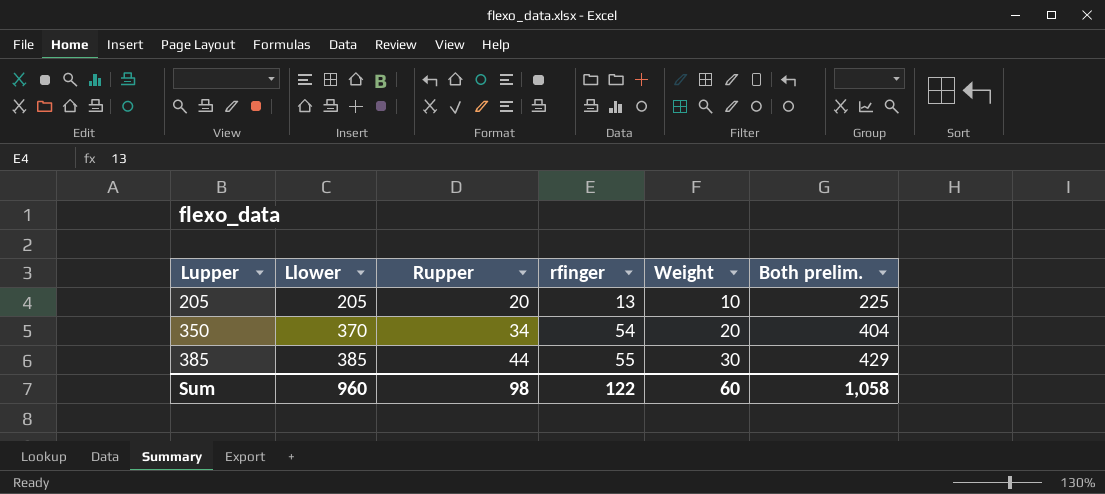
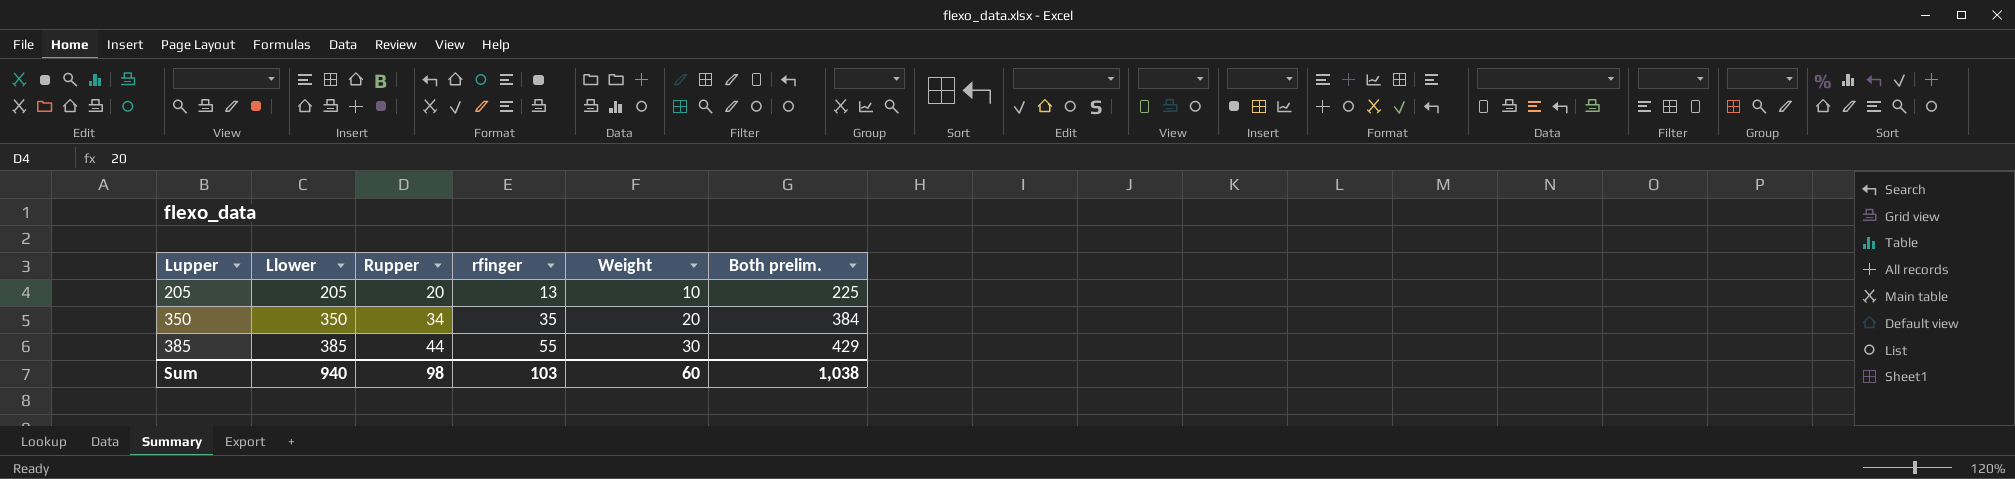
350 | Llower: 370 -> 350
350 | rfinger: 54 -> 35
350 | Both prelim.: 404 -> 384
Sum | Llower: 960 -> 940
Sum | rfinger: 122 -> 103
Sum | Both prelim.: 1,058 -> 1,038

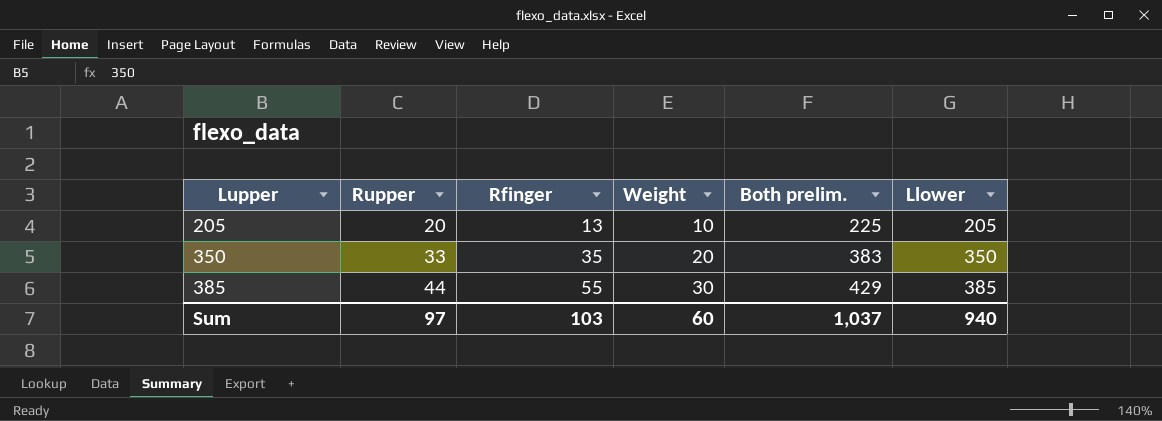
column name: rfinger -> Rfinger
column Llower | position: 2 -> 6
350 | Rupper: 34 -> 33
350 | Both prelim.: 384 -> 383
Sum | Rupper: 98 -> 97
Sum | Both prelim.: 1,038 -> 1,037

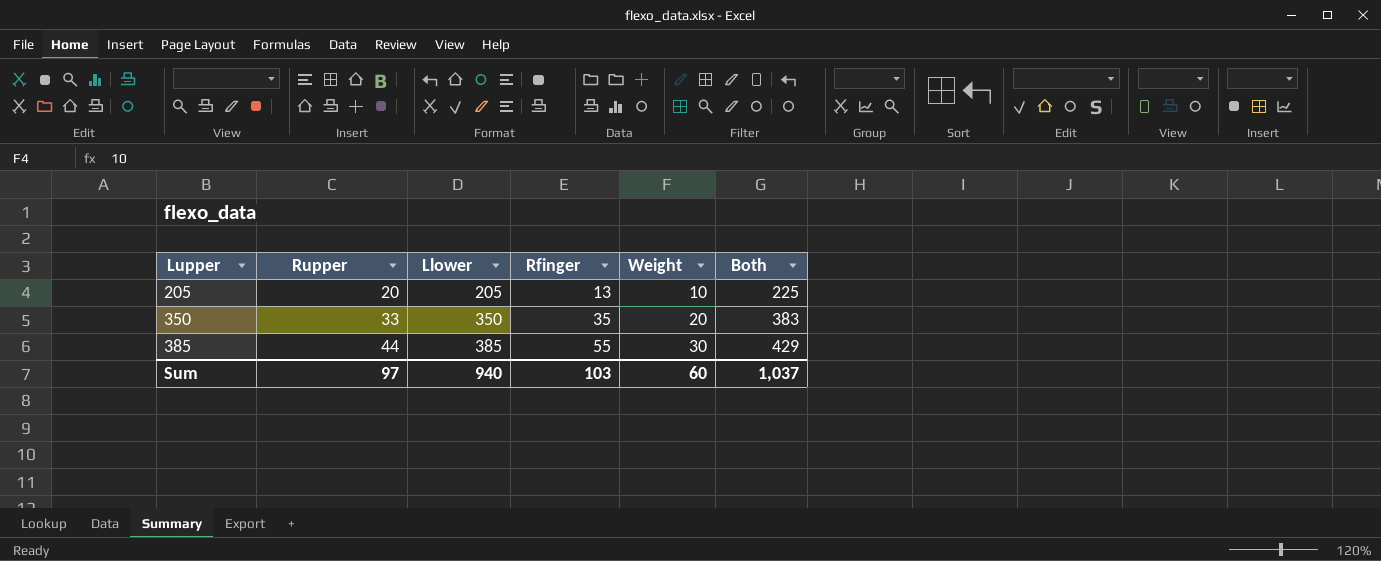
column Llower | position: 6 -> 3
column name: Both prelim. -> Both

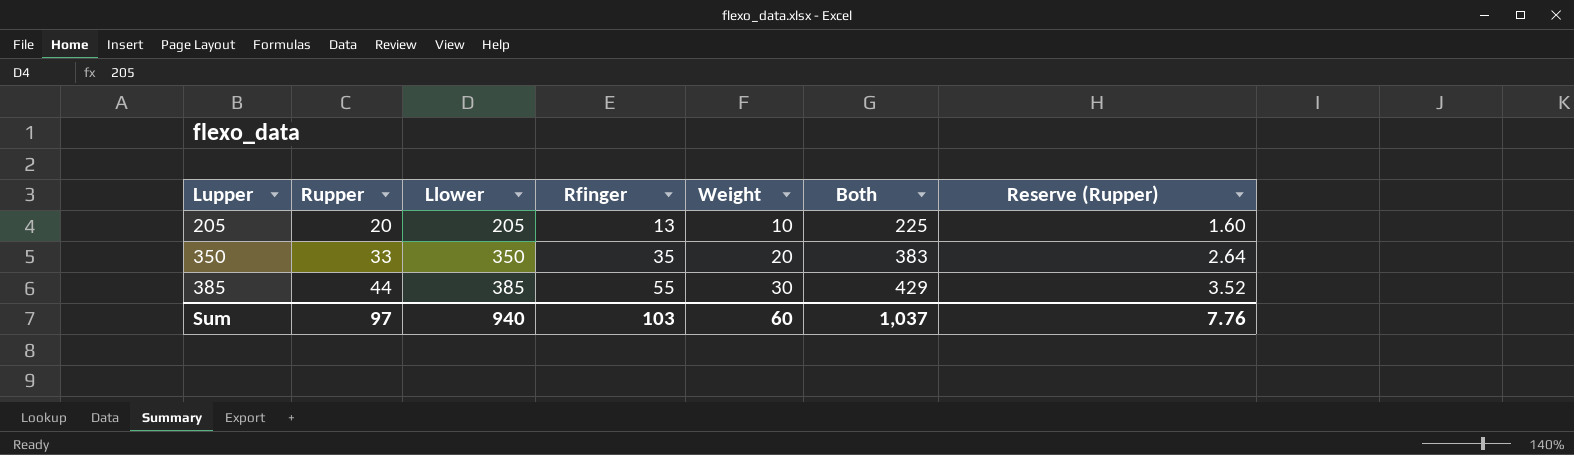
column Reserve (Rupper) | formula: none -> [Rupper] * 0.08

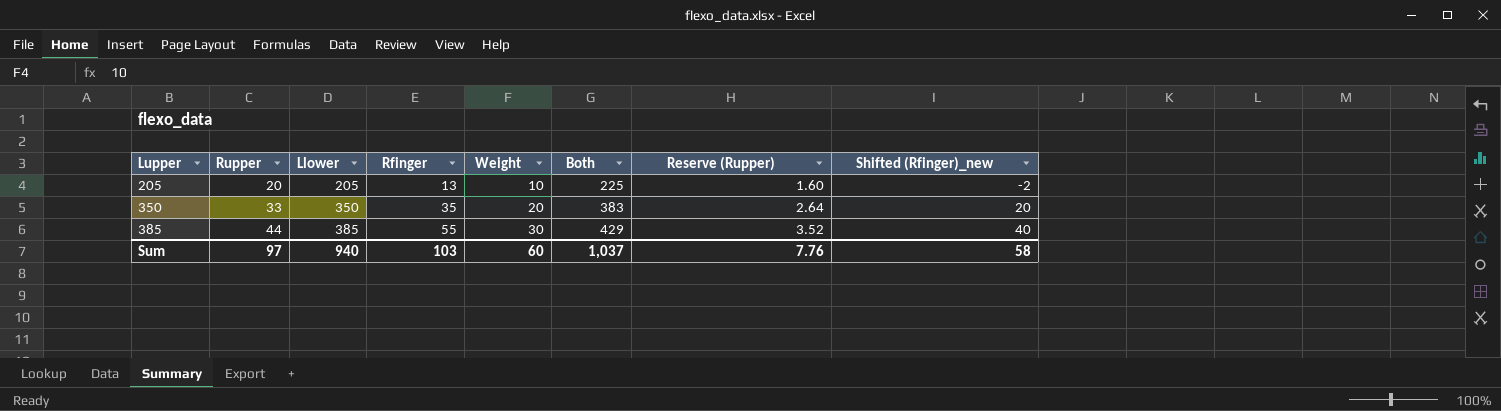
column Shifted (Rfinger)_new | formula: none -> [Rfinger] - 15

